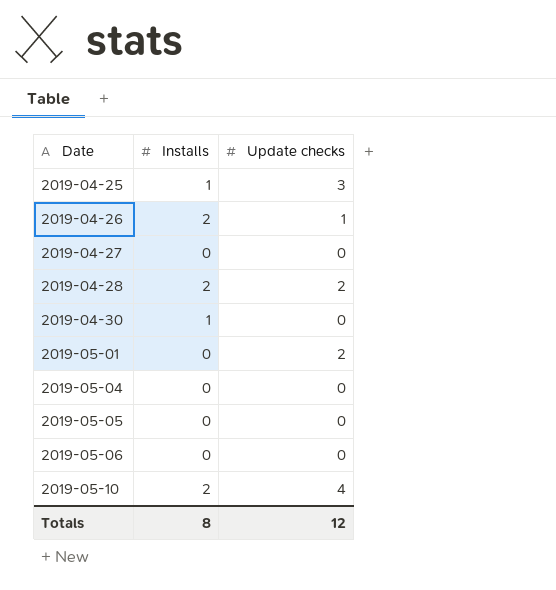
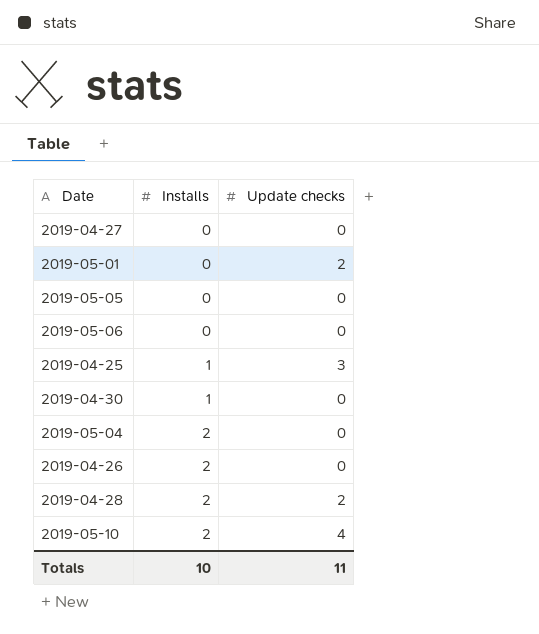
row order: Date ascending -> Installs ascending
2019-05-04 | Installs: 0 -> 2
2019-04-26 | Update checks: 1 -> 0
Totals | Installs: 8 -> 10
Totals | Update checks: 12 -> 11

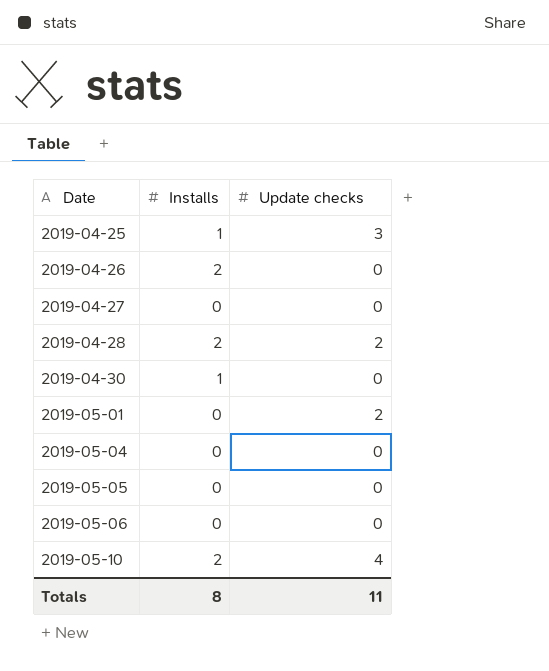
row order: Installs ascending -> Date ascending
2019-05-04 | Installs: 2 -> 0
Totals | Installs: 10 -> 8

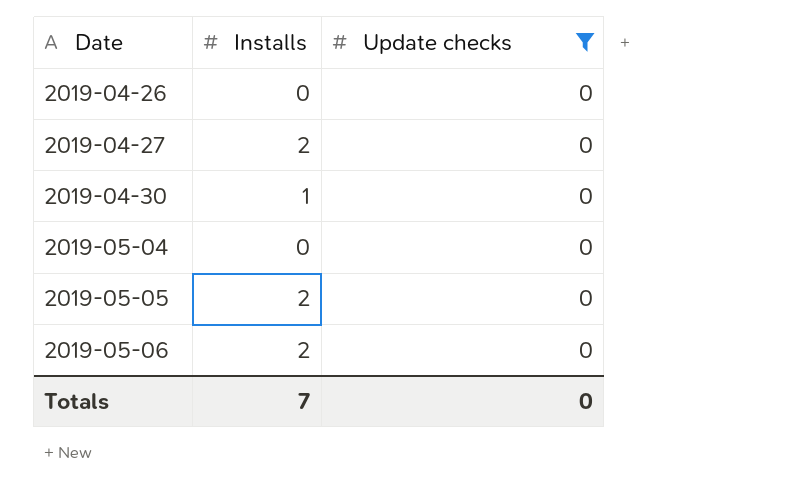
filter: none -> Update checks = 0
2019-04-26 | Installs: 2 -> 0
2019-04-27 | Installs: 0 -> 2
2019-05-05 | Installs: 0 -> 2
2019-05-06 | Installs: 0 -> 2
Totals | Installs: 8 -> 7
Totals | Update checks: 11 -> 0

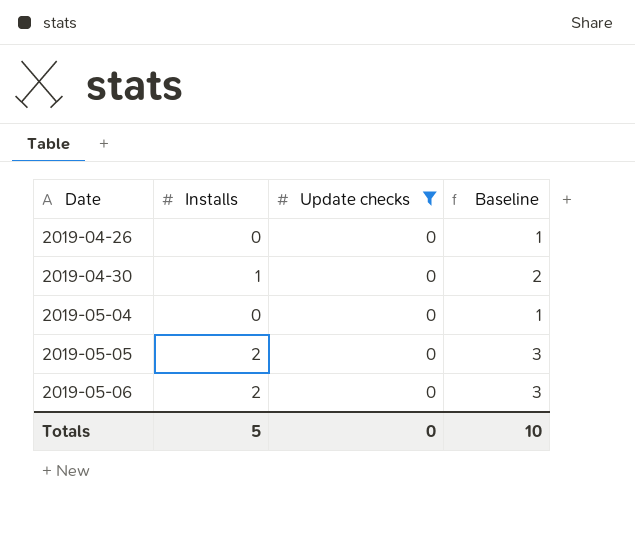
column Baseline | formula: none -> [Installs] + 1
row 2019-04-27: 2 | 0 -> none
Totals | Installs: 7 -> 5

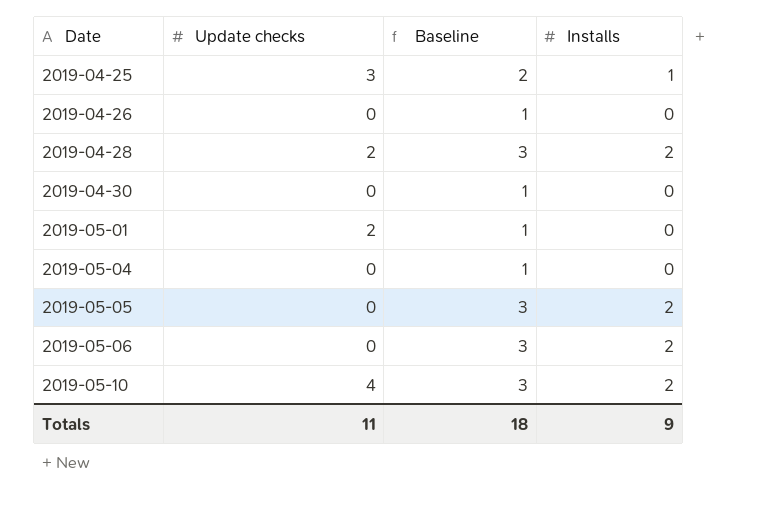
filter: Update checks = 0 -> none
column Installs | position: 2 -> 4
2019-04-30 | Baseline: 2 -> 1
2019-04-30 | Installs: 1 -> 0
Totals | Update checks: 0 -> 11
Totals | Baseline: 10 -> 18
Totals | Installs: 5 -> 9

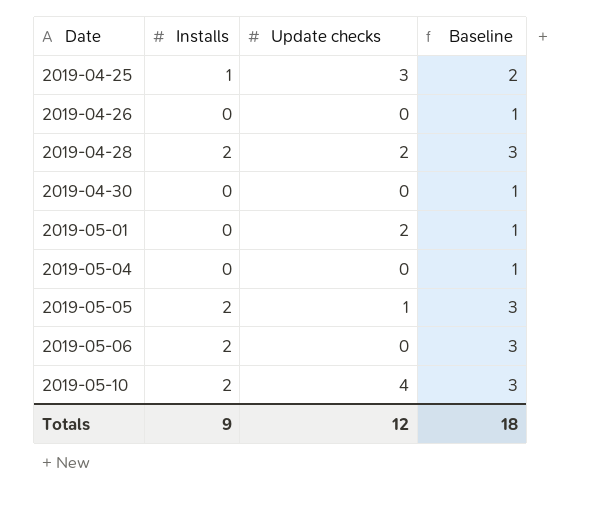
column Installs | position: 4 -> 2
2019-05-05 | Update checks: 0 -> 1
Totals | Update checks: 11 -> 12

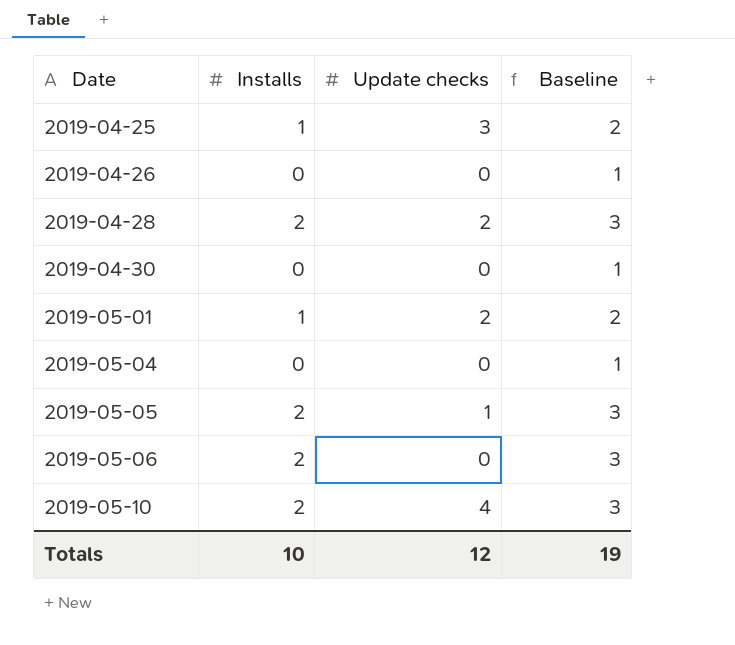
2019-05-01 | Installs: 0 -> 1
2019-05-01 | Baseline: 1 -> 2
Totals | Installs: 9 -> 10
Totals | Baseline: 18 -> 19

